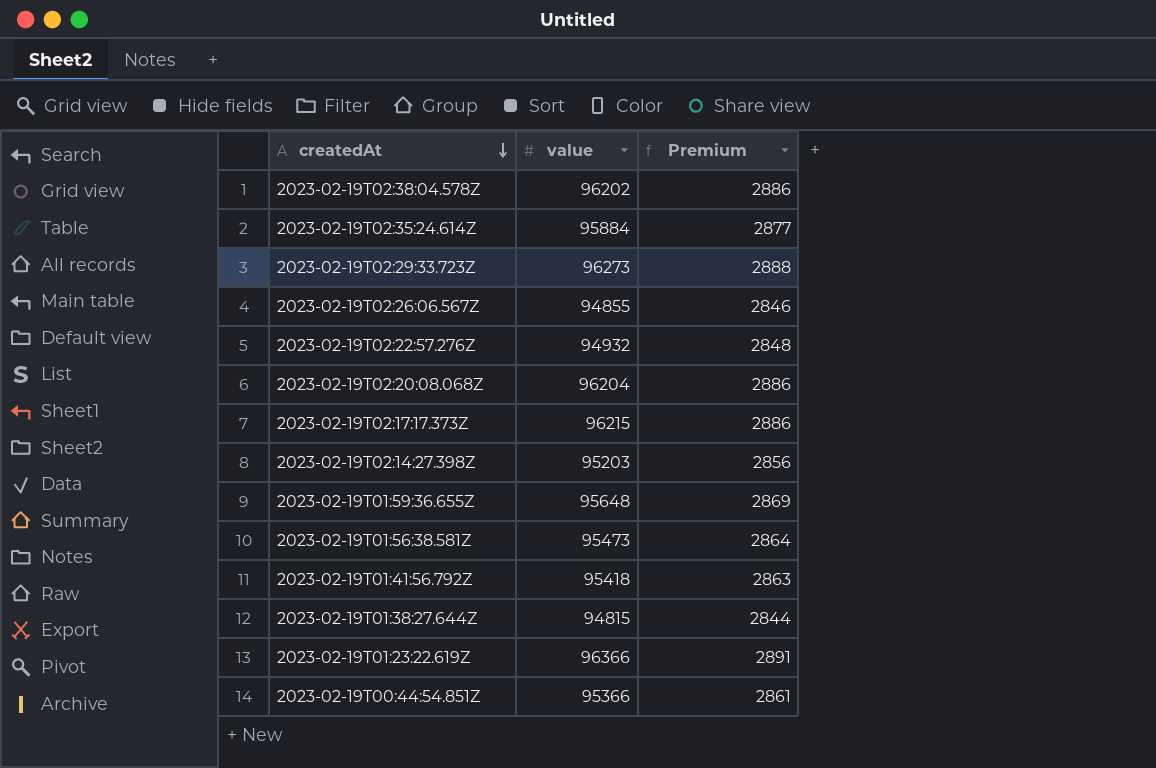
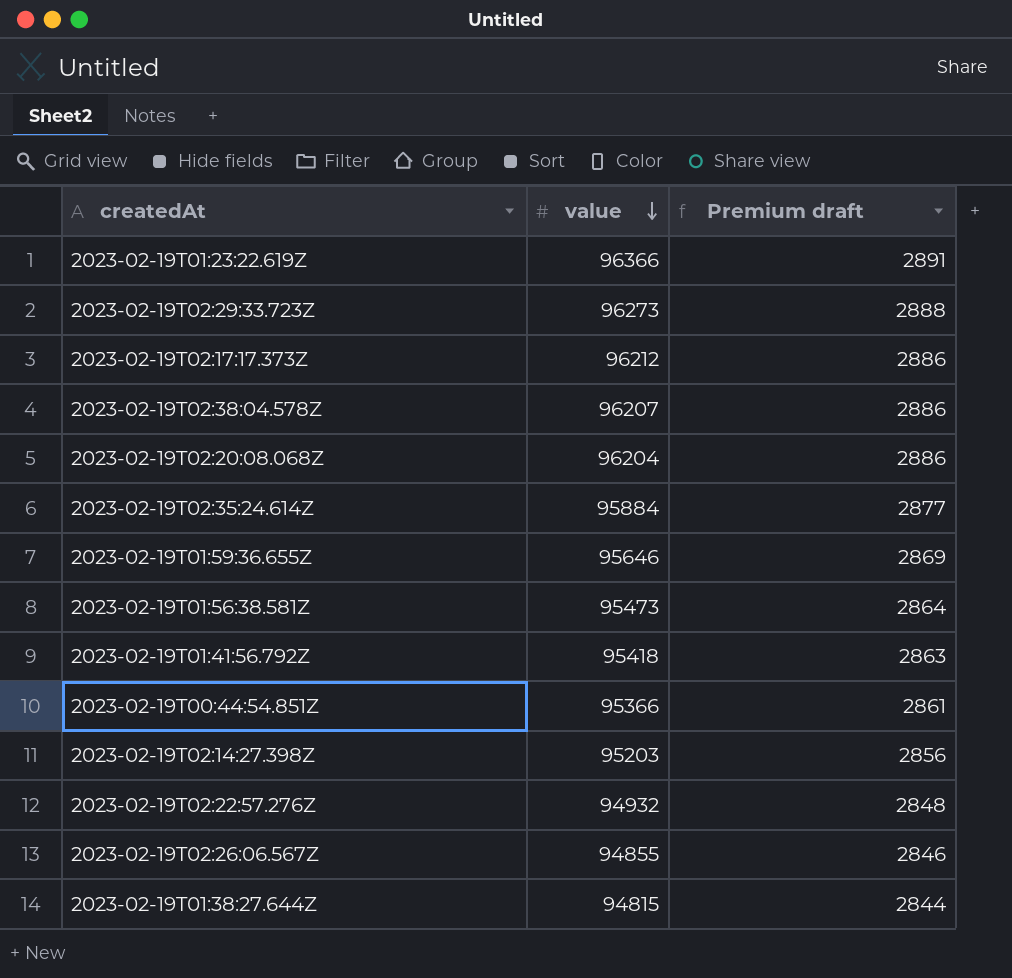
row order: createdAt descending -> value descending
column name: Premium -> Premium draft
2023-02-19T02:17:17.373Z | value: 96215 -> 96212
2023-02-19T02:38:04.578Z | value: 96202 -> 96207
2023-02-19T01:59:36.655Z | value: 95648 -> 95646

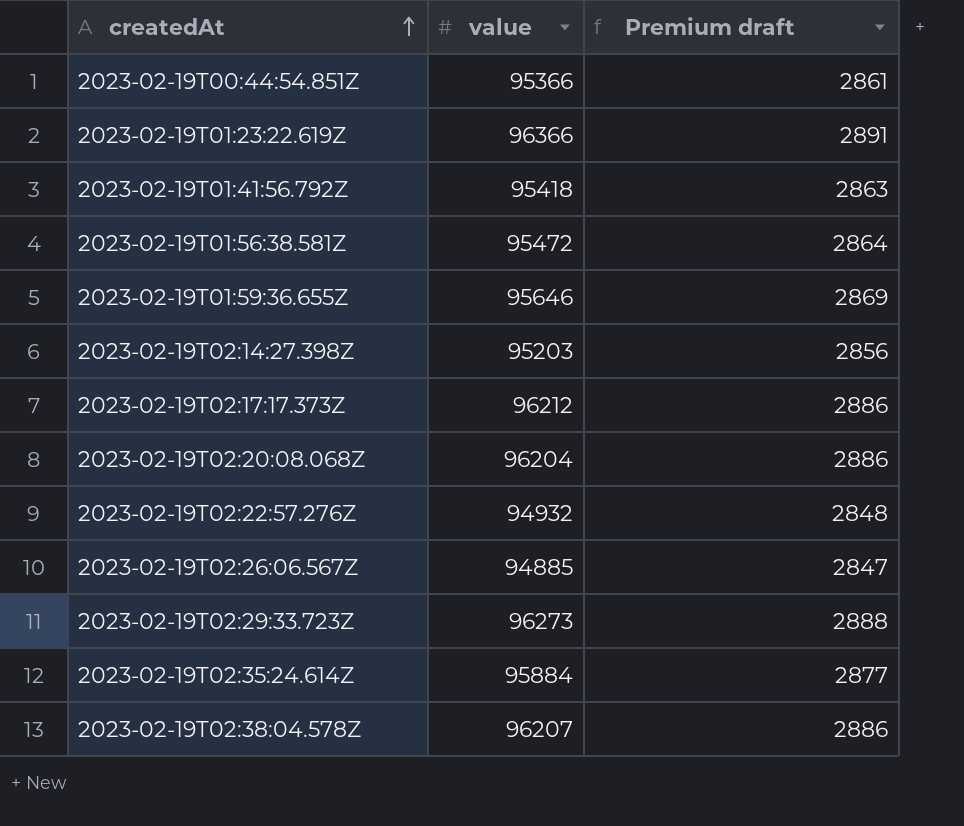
row order: value descending -> createdAt ascending
row 2023-02-19T01:38:27.644Z: 94815 | 2844 -> none
2023-02-19T01:56:38.581Z | value: 95473 -> 95472
2023-02-19T02:26:06.567Z | value: 94855 -> 94885
2023-02-19T02:26:06.567Z | Premium draft: 2846 -> 2847

